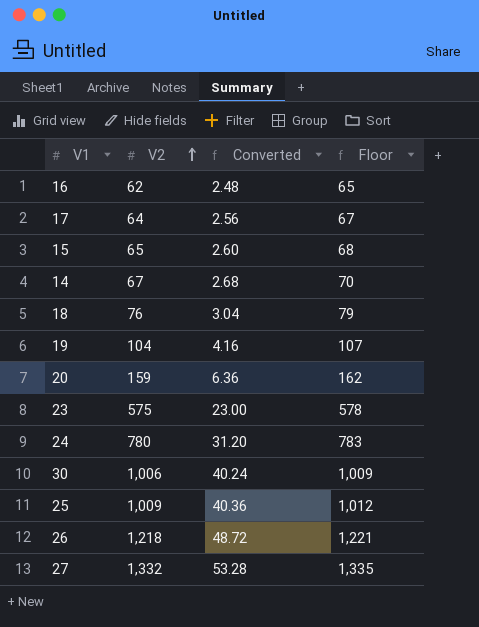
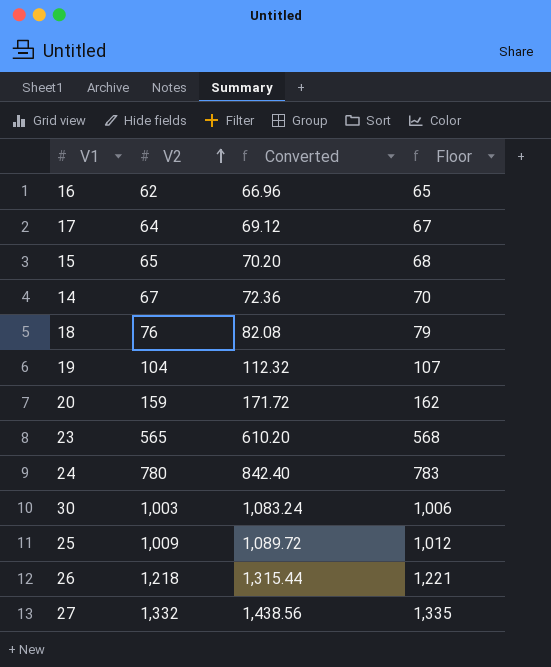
column Converted | formula: [V2] * 0.04 -> [V2] * 1.08
23 | V2: 575 -> 565
23 | Floor: 578 -> 568
30 | V2: 1,006 -> 1,003
30 | Floor: 1,009 -> 1,006

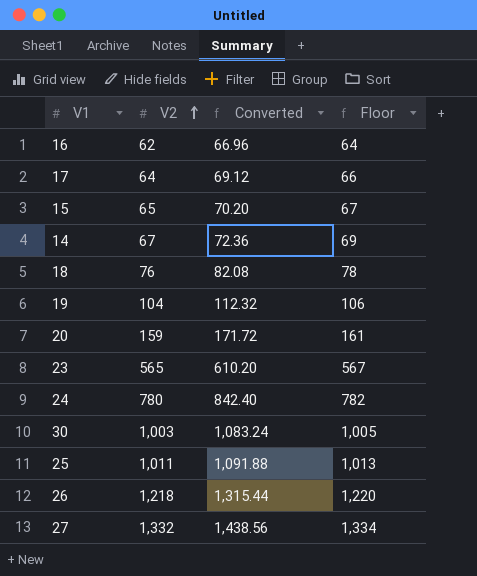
column Floor | formula: [V2] + 3 -> [V2] + 2
25 | V2: 1,009 -> 1,011
25 | Converted: 1,089.72 -> 1,091.88

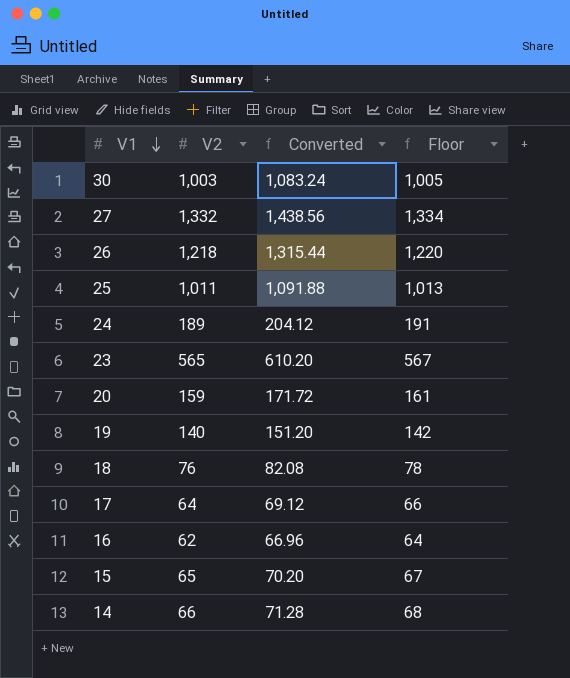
row order: V2 ascending -> V1 descending
24 | V2: 780 -> 189
24 | Converted: 842.40 -> 204.12
24 | Floor: 782 -> 191
19 | V2: 104 -> 140
19 | Converted: 112.32 -> 151.20
19 | Floor: 106 -> 142
14 | V2: 67 -> 66
14 | Converted: 72.36 -> 71.28
14 | Floor: 69 -> 68

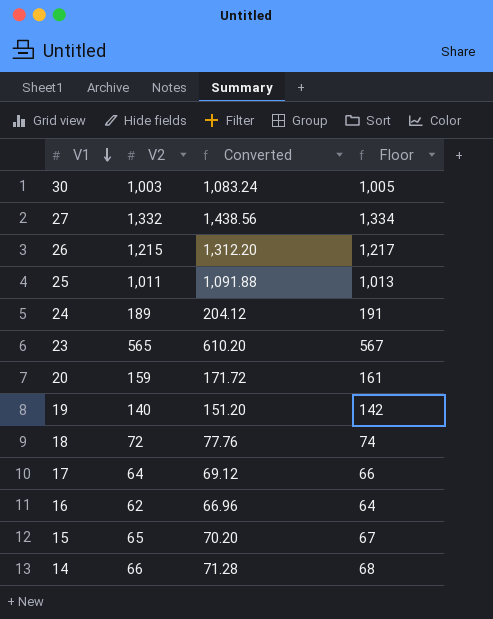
26 | V2: 1,218 -> 1,215
26 | Converted: 1,315.44 -> 1,312.20
26 | Floor: 1,220 -> 1,217
18 | V2: 76 -> 72
18 | Converted: 82.08 -> 77.76
18 | Floor: 78 -> 74

